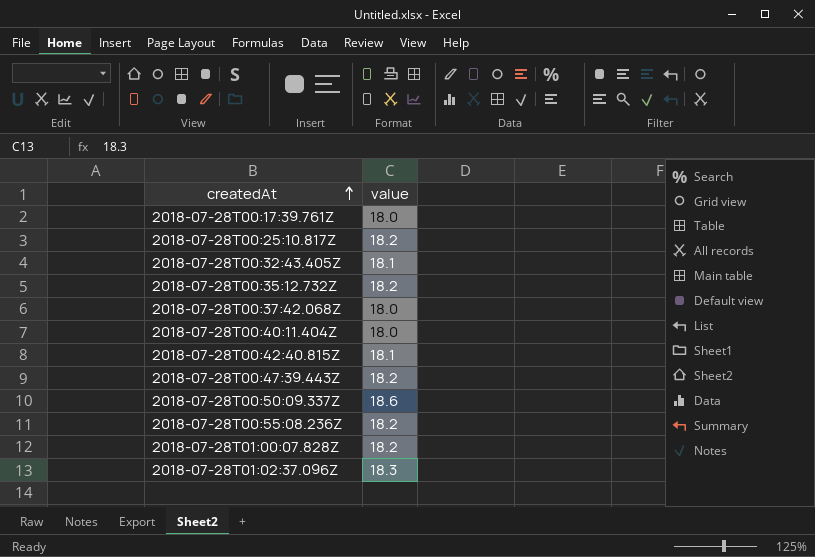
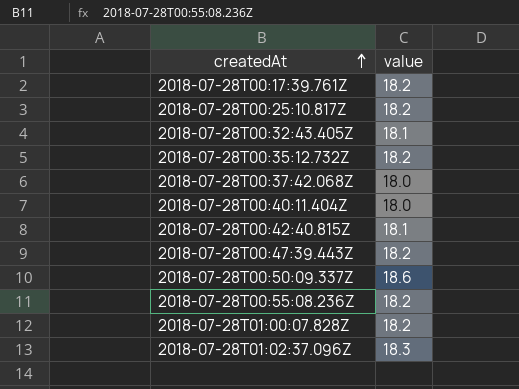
2018-07-28T00:17:39.761Z | value: 18.0 -> 18.2

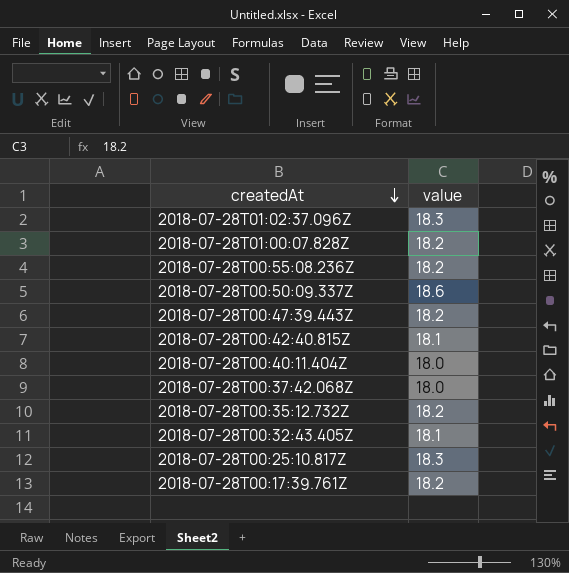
row order: createdAt ascending -> createdAt descending
2018-07-28T00:25:10.817Z | value: 18.2 -> 18.3

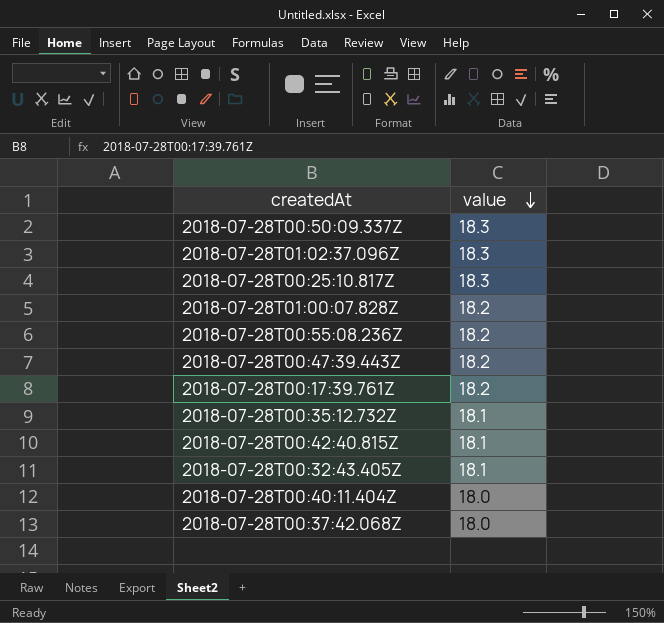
row order: createdAt descending -> value descending
2018-07-28T00:50:09.337Z | value: 18.6 -> 18.3
2018-07-28T00:35:12.732Z | value: 18.2 -> 18.1

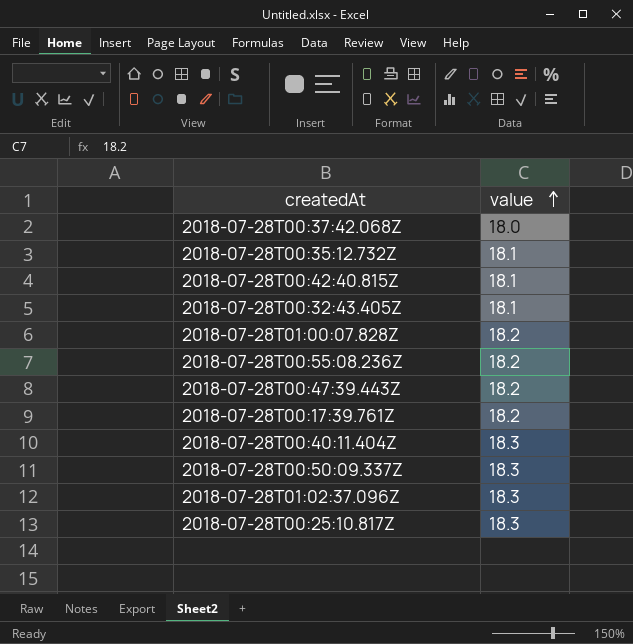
row order: value descending -> value ascending
2018-07-28T00:40:11.404Z | value: 18.0 -> 18.3

